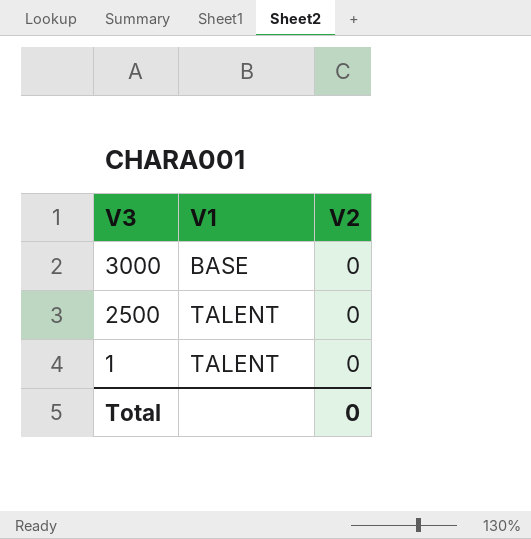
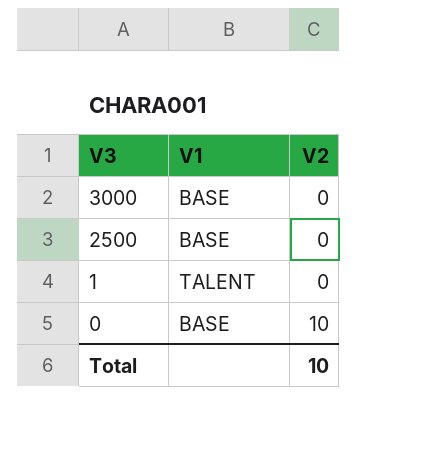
2500 | V1: TALENT -> BASE
row 0: none -> BASE | 10
Total | V2: 0 -> 10

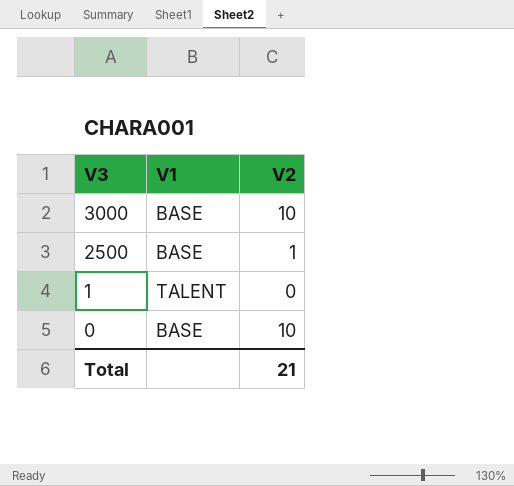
3000 | V2: 0 -> 10
2500 | V2: 0 -> 1
Total | V2: 10 -> 21

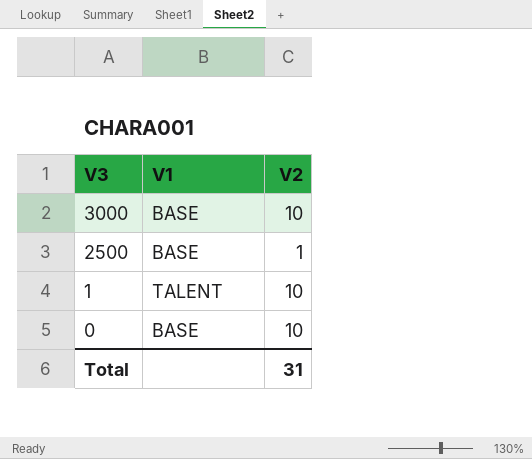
1 | V2: 0 -> 10
Total | V2: 21 -> 31

